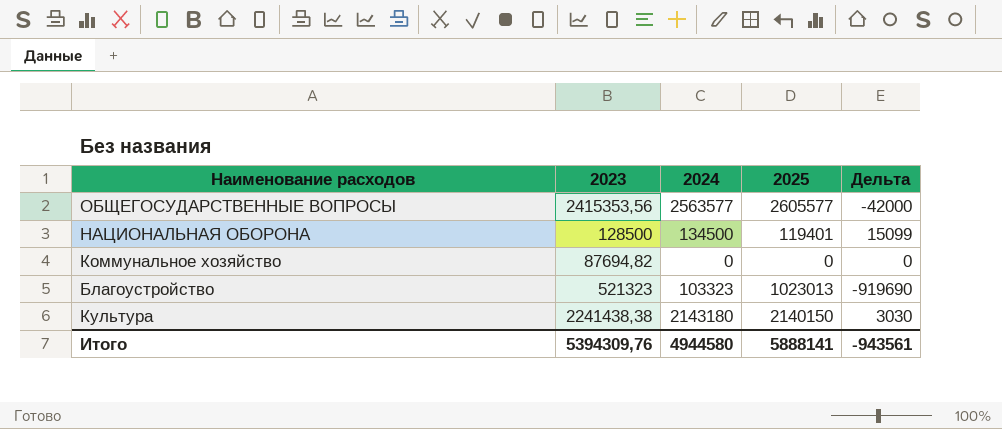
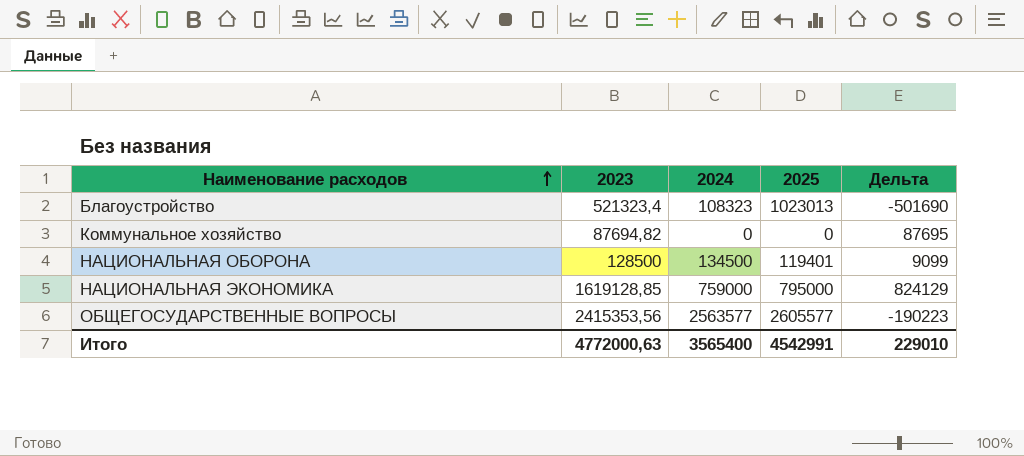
row order: none -> Наименование расходов ascending
column Дельта | formula: [2024] - [2025] -> [2023] - [2025]
row Культура: 2241438,38 | 2143180 | 2140150 | 3030 -> none
Благоустройство | 2023: 521323 -> 521323,4
Благоустройство | 2024: 103323 -> 108323
row НАЦИОНАЛЬНАЯ ЭКОНОМИКА: none -> 1619128,85 | 759000 | 795000 | 824129
Итого | 2023: 5394309,76 -> 4772000,63
Итого | 2024: 4944580 -> 3565400
Итого | 2025: 5888141 -> 4542991
Итого | Дельта: -943561 -> 229010

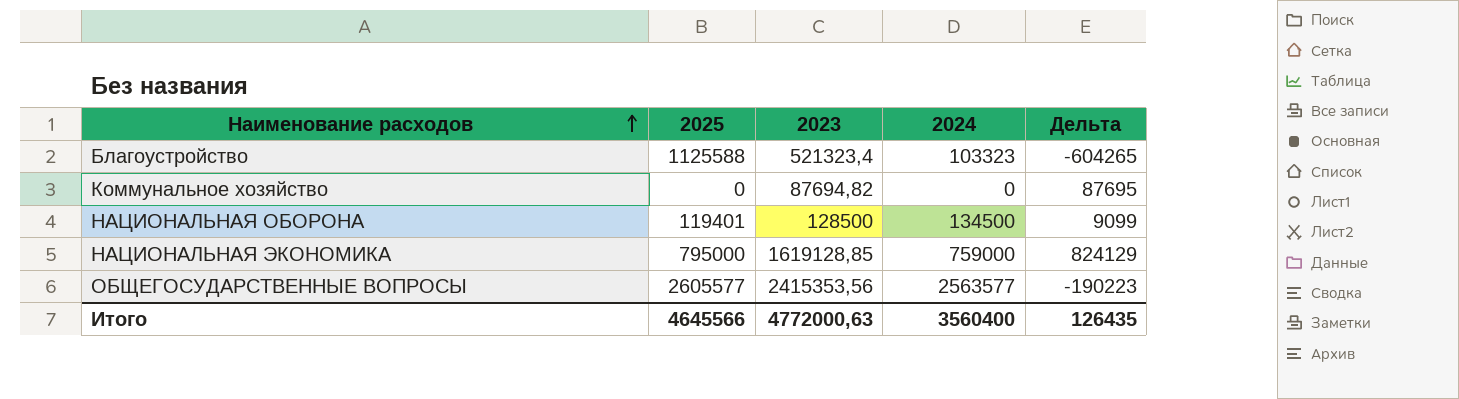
column 2025 | position: 4 -> 2
Благоустройство | 2025: 1023013 -> 1125588
Благоустройство | 2024: 108323 -> 103323
Благоустройство | Дельта: -501690 -> -604265
Итого | 2025: 4542991 -> 4645566
Итого | 2024: 3565400 -> 3560400
Итого | Дельта: 229010 -> 126435

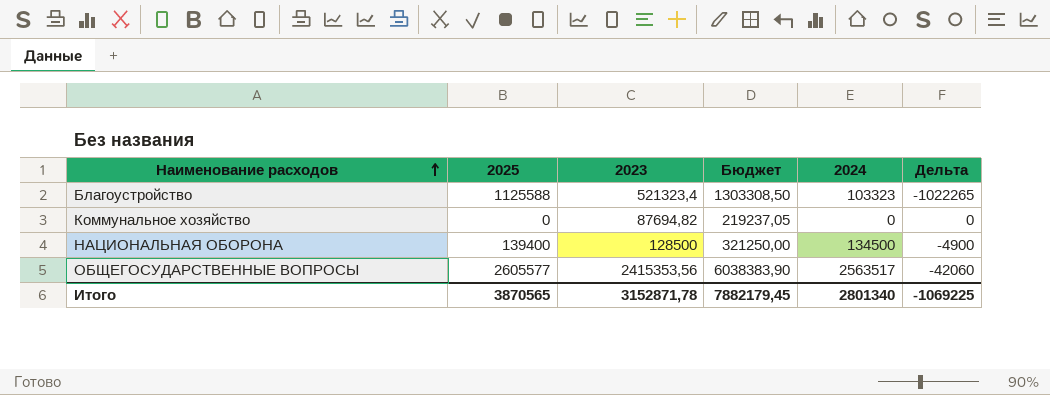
column Бюджет | formula: none -> [2023] * 2,5
column Дельта | formula: [2023] - [2025] -> [2024] - [2025]
row НАЦИОНАЛЬНАЯ ЭКОНОМИКА: 795000 | 1619128,85 | 759000 | 824129 -> none
НАЦИОНАЛЬНАЯ ОБОРОНА | 2025: 119401 -> 139400
ОБЩЕГОСУДАРСТВЕННЫЕ ВОПРОСЫ | 2024: 2563577 -> 2563517
Итого | 2025: 4645566 -> 3870565
Итого | 2023: 4772000,63 -> 3152871,78
Итого | 2024: 3560400 -> 2801340
Итого | Дельта: 126435 -> -1069225

